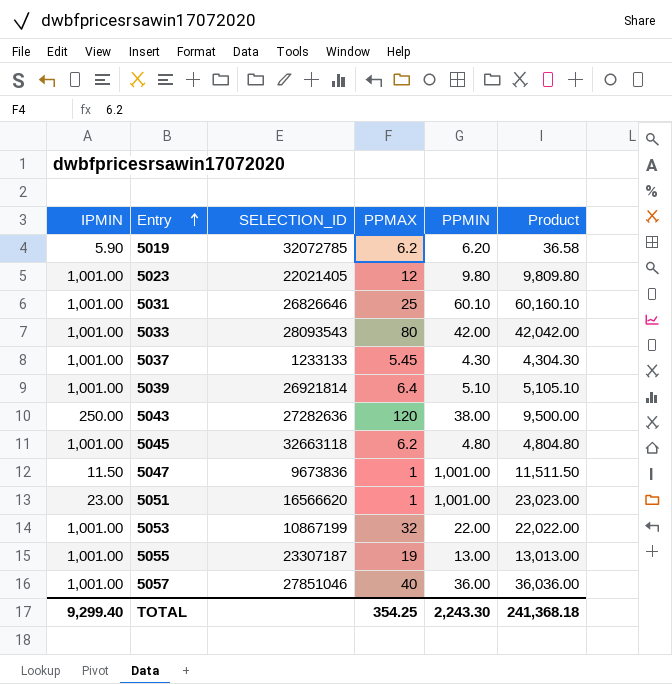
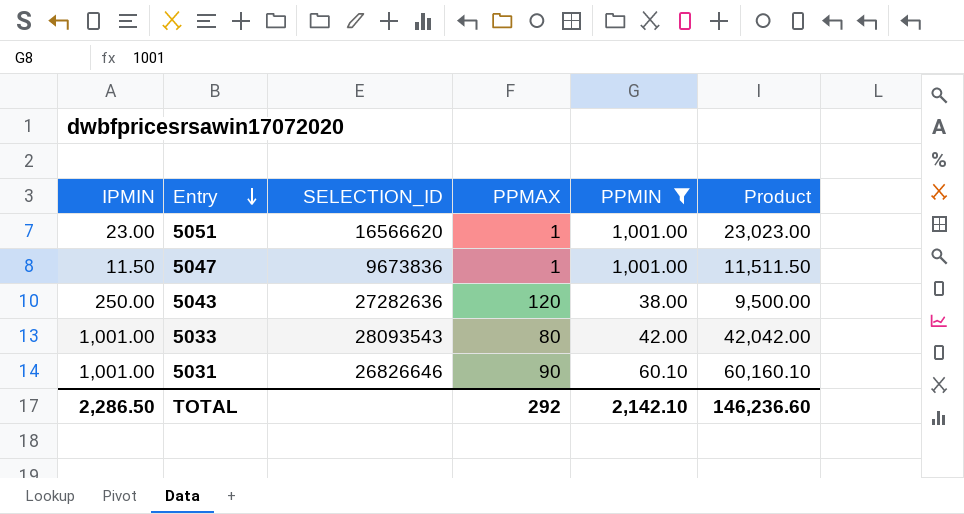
filter: none -> PPMIN >= 38.00
row order: Entry ascending -> Entry descending
5031 | PPMAX: 25 -> 90
TOTAL | IPMIN: 9,299.40 -> 2,286.50
TOTAL | PPMAX: 354.25 -> 292
TOTAL | PPMIN: 2,243.30 -> 2,142.10
TOTAL | Product: 241,368.18 -> 146,236.60

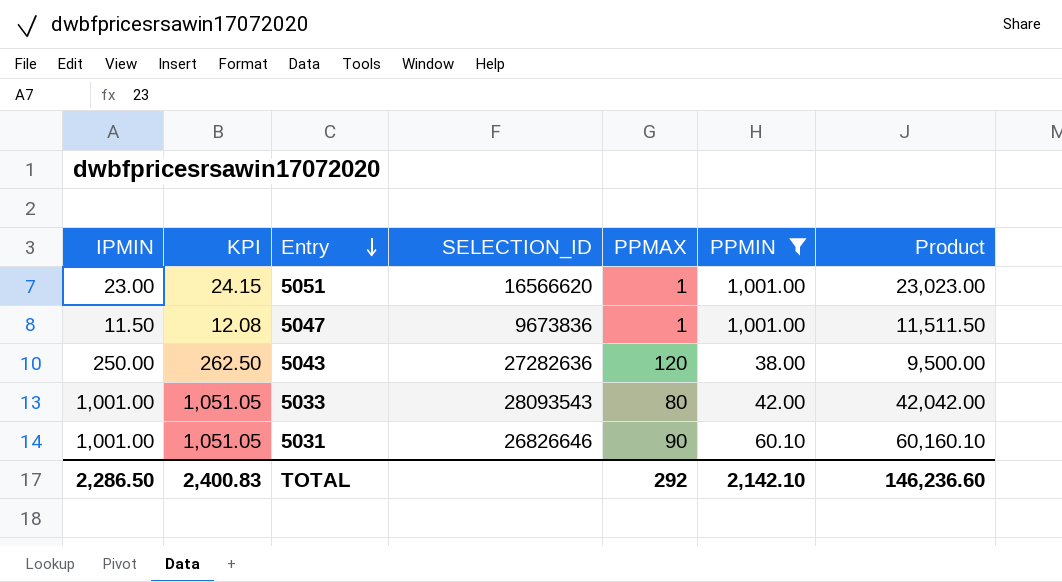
column KPI | formula: none -> [IPMIN] * 1.05

